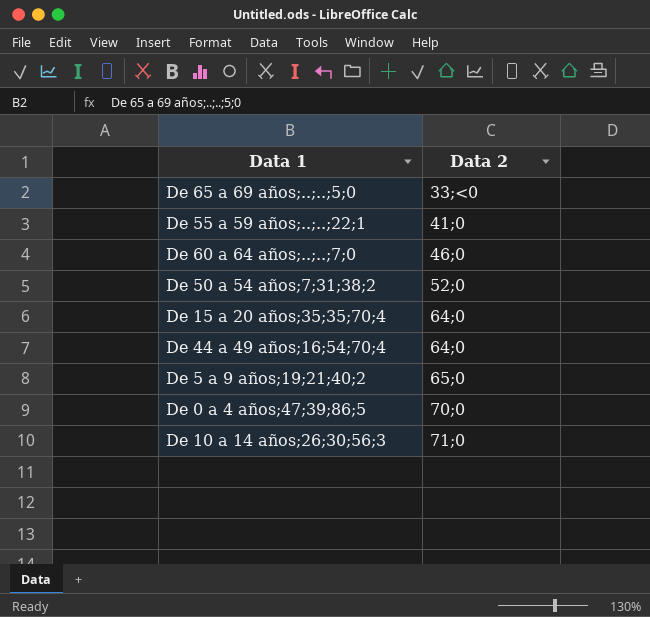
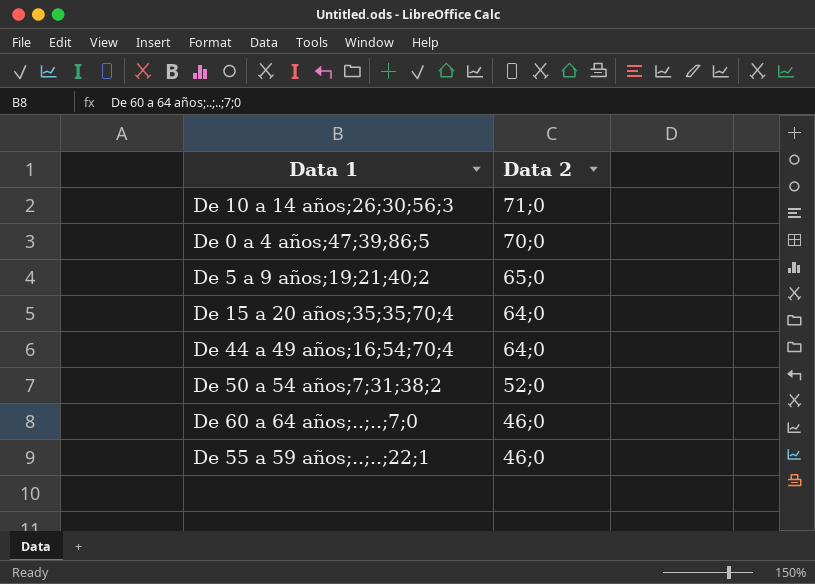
row order: Data 2 ascending -> Data 2 descending
row De 65 a 69 años;..;..;5;0: 33;<0 -> none
De 55 a 59 años;..;..;22;1 | Data 2: 41;0 -> 46;0

